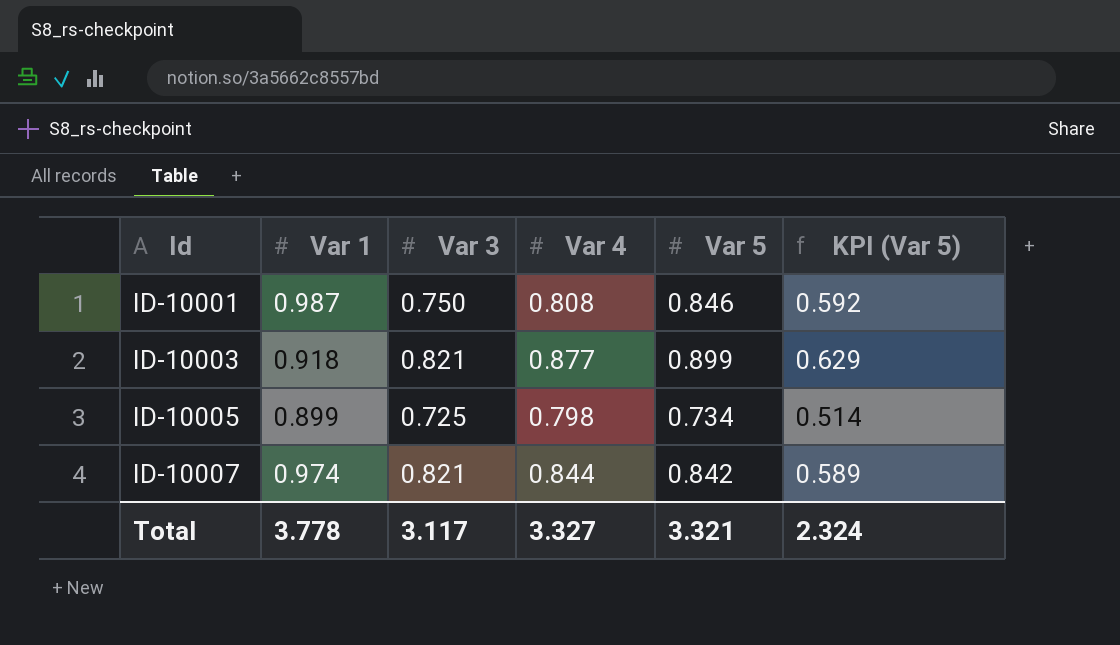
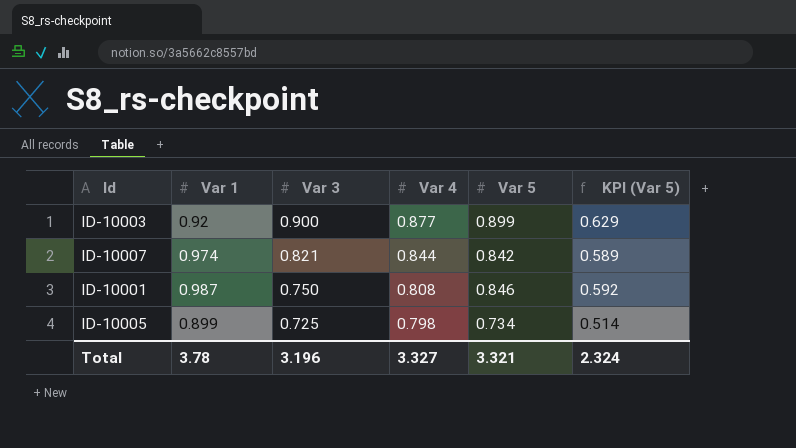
row order: Id ascending -> Var 3 descending
ID-10003 | Var 1: 0.918 -> 0.92
ID-10003 | Var 3: 0.821 -> 0.900
Total | Var 1: 3.778 -> 3.78
Total | Var 3: 3.117 -> 3.196

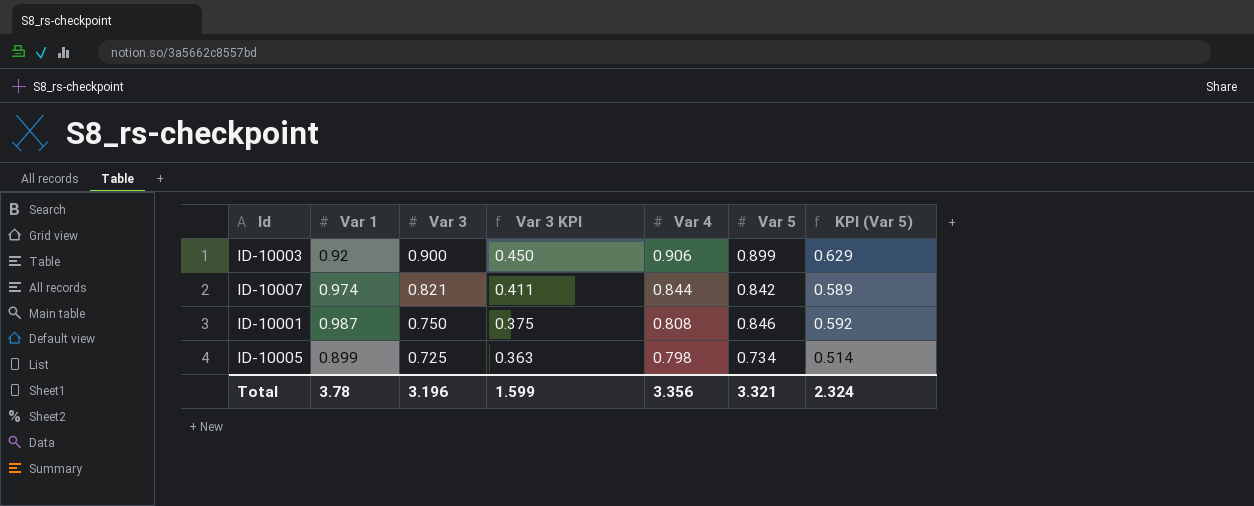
column Var 3 KPI | formula: none -> [Var 3] * 0.5
ID-10003 | Var 4: 0.877 -> 0.906
Total | Var 4: 3.327 -> 3.356

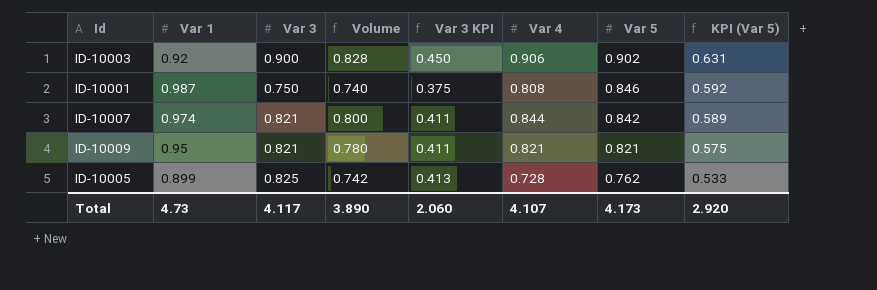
row order: Var 3 descending -> Var 5 descending
column Volume | formula: none -> [Var 1] * [Var 3]
ID-10003 | Var 5: 0.899 -> 0.902
ID-10003 | KPI (Var 5): 0.629 -> 0.631
row ID-10009: none -> 0.95 | 0.821 | 0.780 | 0.411 | 0.821 | 0.821 | 0.575
ID-10005 | Var 3: 0.725 -> 0.825
ID-10005 | Var 3 KPI: 0.363 -> 0.413
ID-10005 | Var 4: 0.798 -> 0.728
ID-10005 | Var 5: 0.734 -> 0.762
ID-10005 | KPI (Var 5): 0.514 -> 0.533
Total | Var 1: 3.78 -> 4.73
Total | Var 3: 3.196 -> 4.117
Total | Var 3 KPI: 1.599 -> 2.060
Total | Var 4: 3.356 -> 4.107
Total | Var 5: 3.321 -> 4.173
Total | KPI (Var 5): 2.324 -> 2.920

